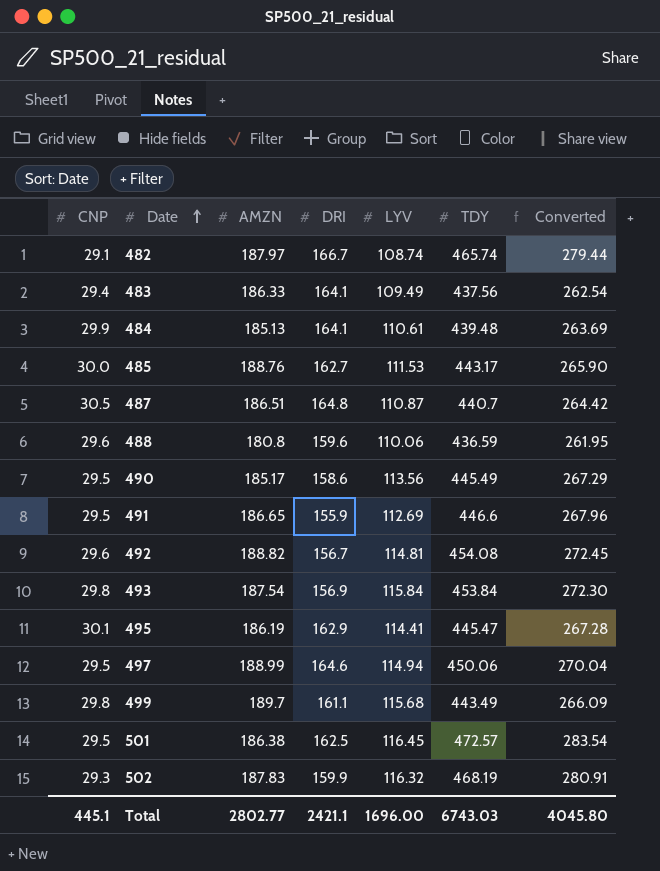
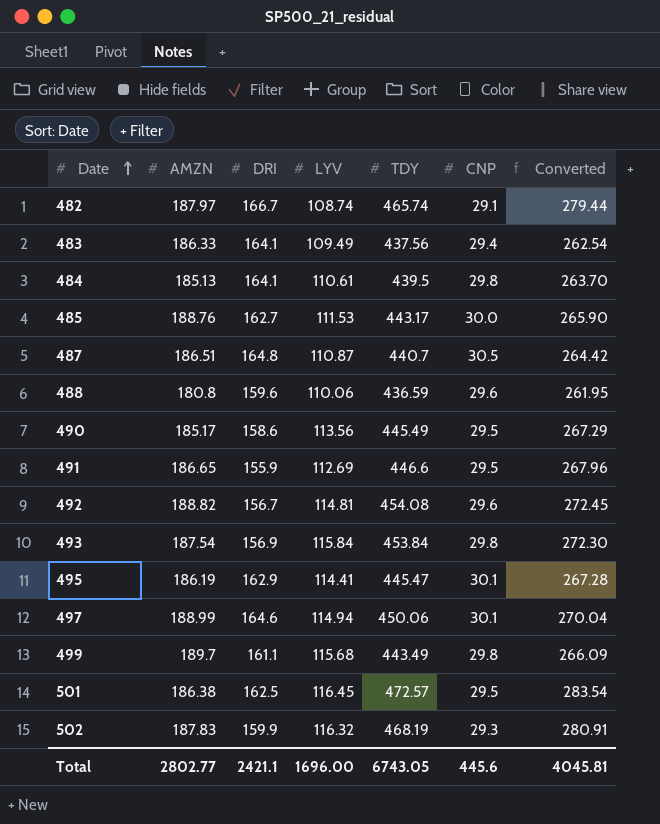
column CNP | position: 1 -> 6
484 | TDY: 439.48 -> 439.5
484 | CNP: 29.9 -> 29.8
484 | Converted: 263.69 -> 263.70
497 | CNP: 29.5 -> 30.1
Total | TDY: 6743.03 -> 6743.05
Total | CNP: 445.1 -> 445.6
Total | Converted: 4045.80 -> 4045.81

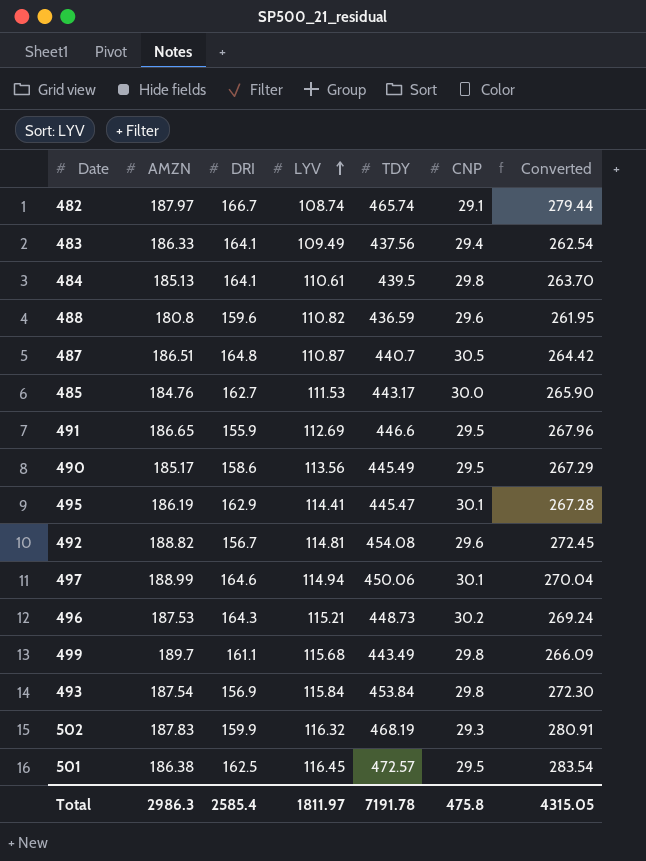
row order: Date ascending -> LYV ascending
488 | LYV: 110.06 -> 110.82
485 | AMZN: 188.76 -> 184.76
row 496: none -> 187.53 | 164.3 | 115.21 | 448.73 | 30.2 | 269.24
Total | AMZN: 2802.77 -> 2986.3
Total | DRI: 2421.1 -> 2585.4
Total | LYV: 1696.00 -> 1811.97
Total | TDY: 6743.05 -> 7191.78
Total | CNP: 445.6 -> 475.8
Total | Converted: 4045.81 -> 4315.05

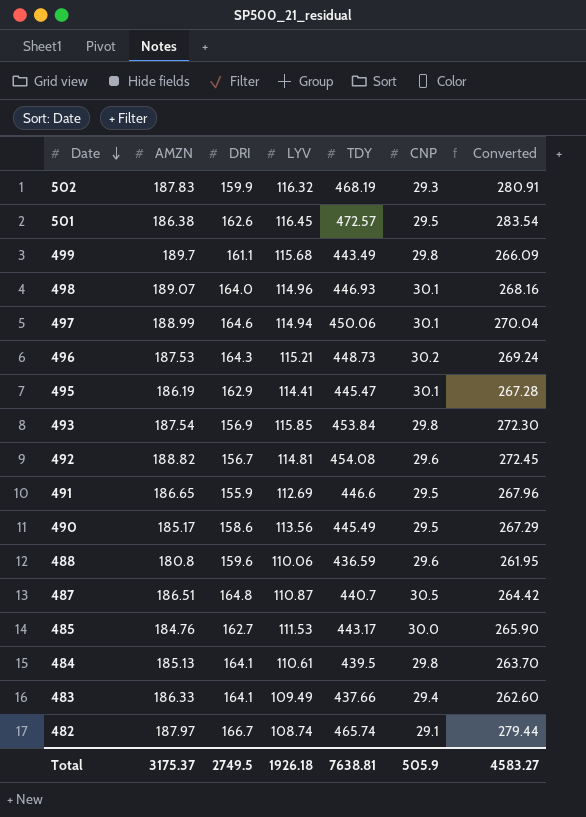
row order: LYV ascending -> Date descending
501 | DRI: 162.5 -> 162.6
row 498: none -> 189.07 | 164.0 | 114.96 | 446.93 | 30.1 | 268.16
493 | LYV: 115.84 -> 115.85
488 | LYV: 110.82 -> 110.06
483 | TDY: 437.56 -> 437.66
483 | Converted: 262.54 -> 262.60
Total | AMZN: 2986.3 -> 3175.37
Total | DRI: 2585.4 -> 2749.5
Total | LYV: 1811.97 -> 1926.18
Total | TDY: 7191.78 -> 7638.81
Total | CNP: 475.8 -> 505.9
Total | Converted: 4315.05 -> 4583.27

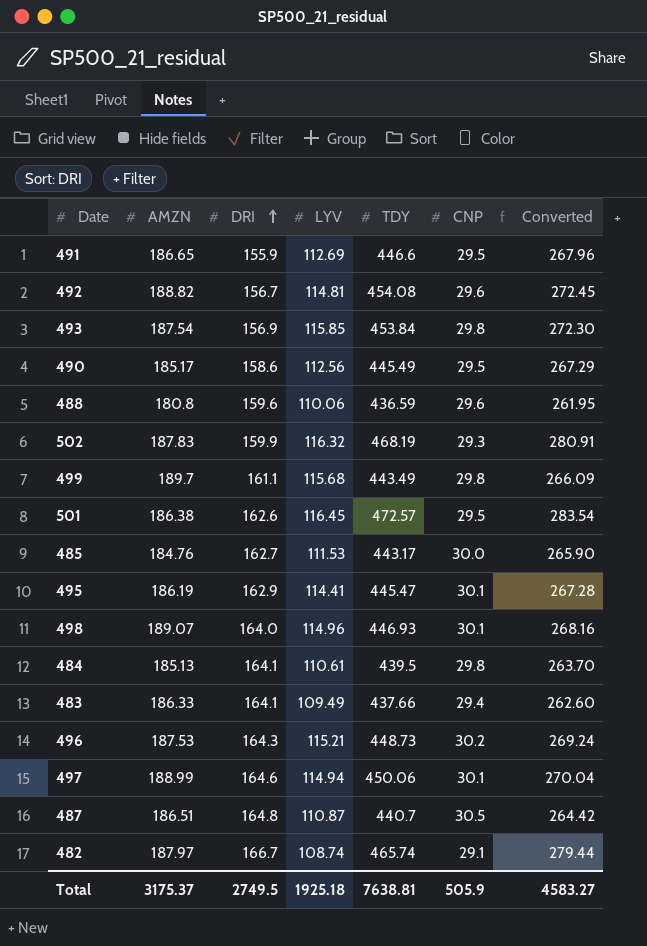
row order: Date descending -> DRI ascending
490 | LYV: 113.56 -> 112.56
Total | LYV: 1926.18 -> 1925.18

